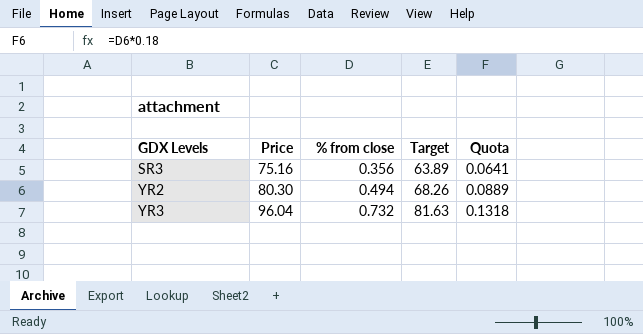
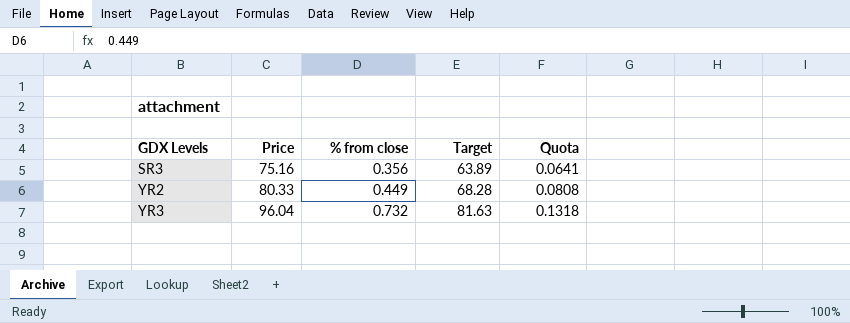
YR2 | Price: 80.30 -> 80.33
YR2 | % from close: 0.494 -> 0.449
YR2 | Target: 68.26 -> 68.28
YR2 | Quota: 0.0889 -> 0.0808

